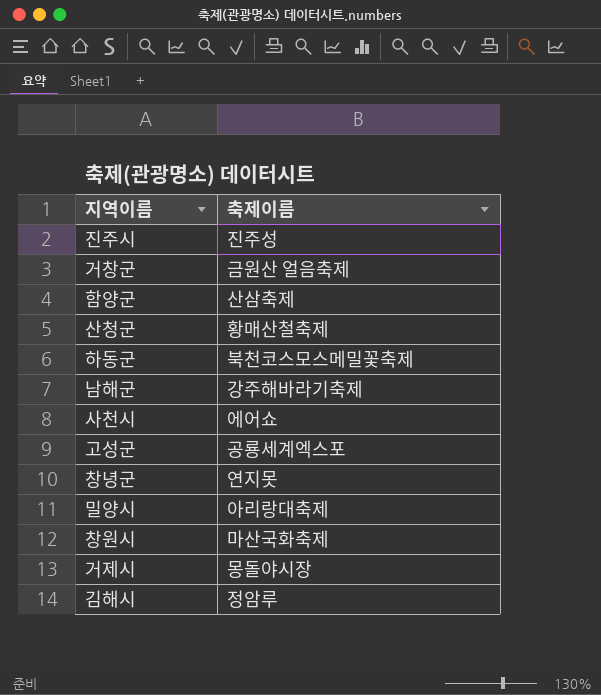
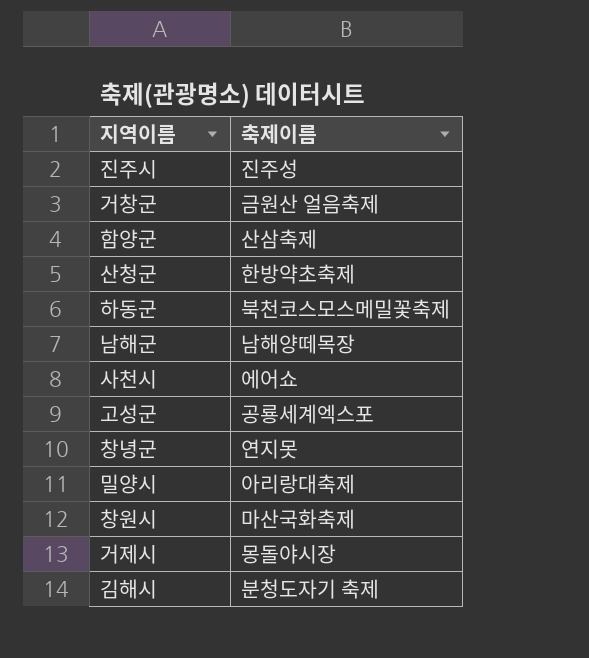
산청군 | 축제이름: 황매산철축제 -> 한방약초축제
남해군 | 축제이름: 강주해바라기축제 -> 남해양떼목장
김해시 | 축제이름: 정암루 -> 분청도자기 축제

